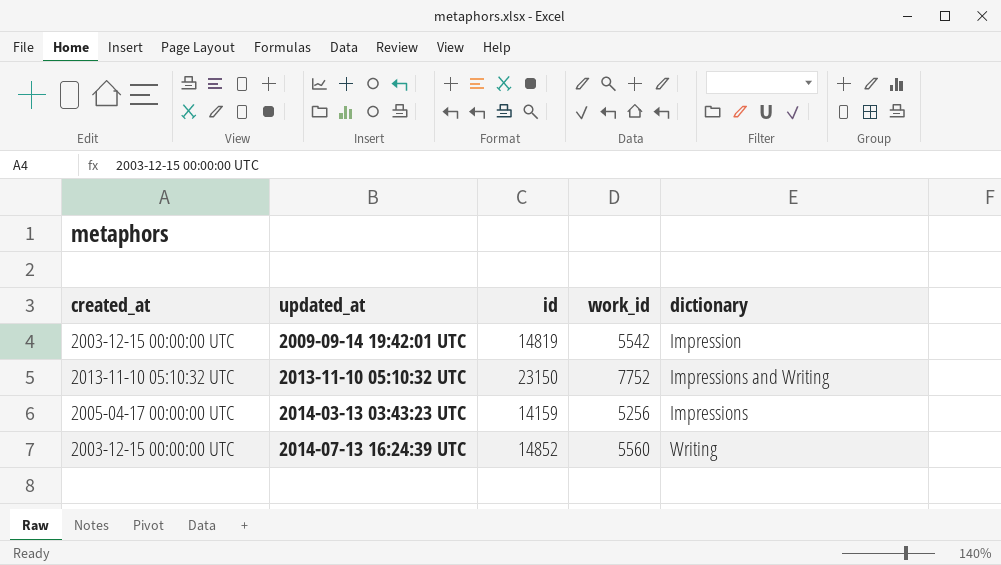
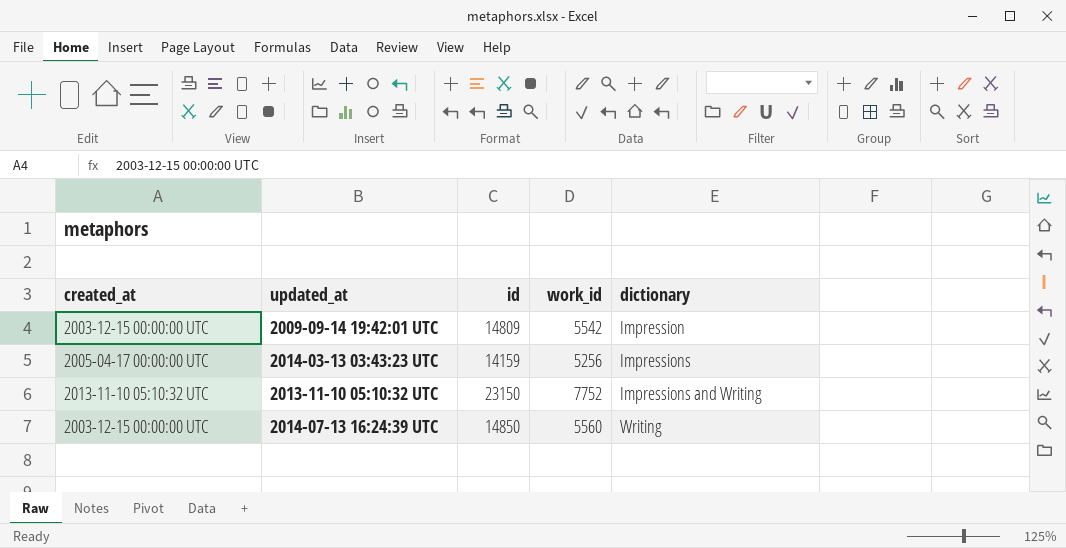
row order: updated_at ascending -> dictionary ascending
2009-09-14 19:42:01 UTC | id: 14819 -> 14809
2014-07-13 16:24:39 UTC | id: 14852 -> 14850

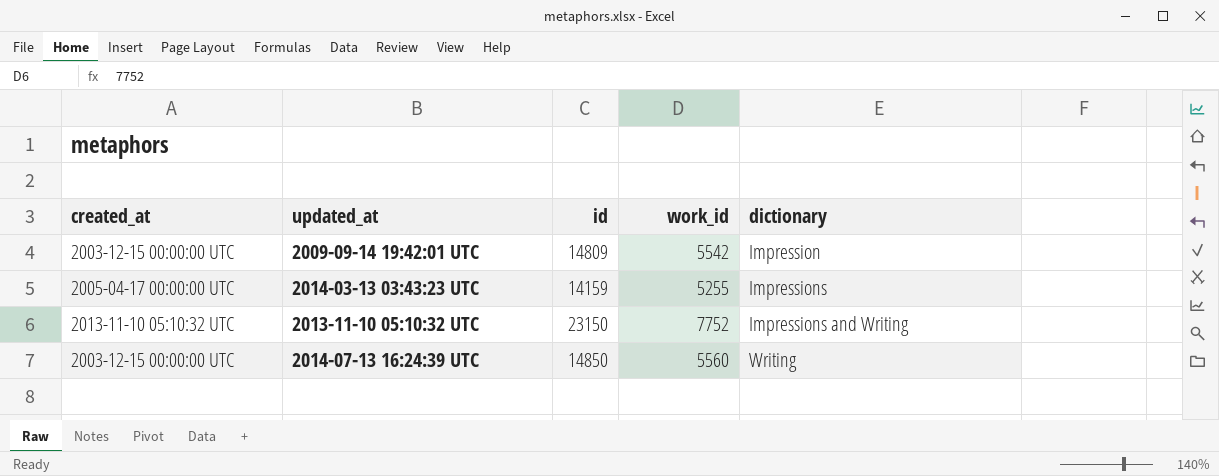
2014-03-13 03:43:23 UTC | work_id: 5256 -> 5255

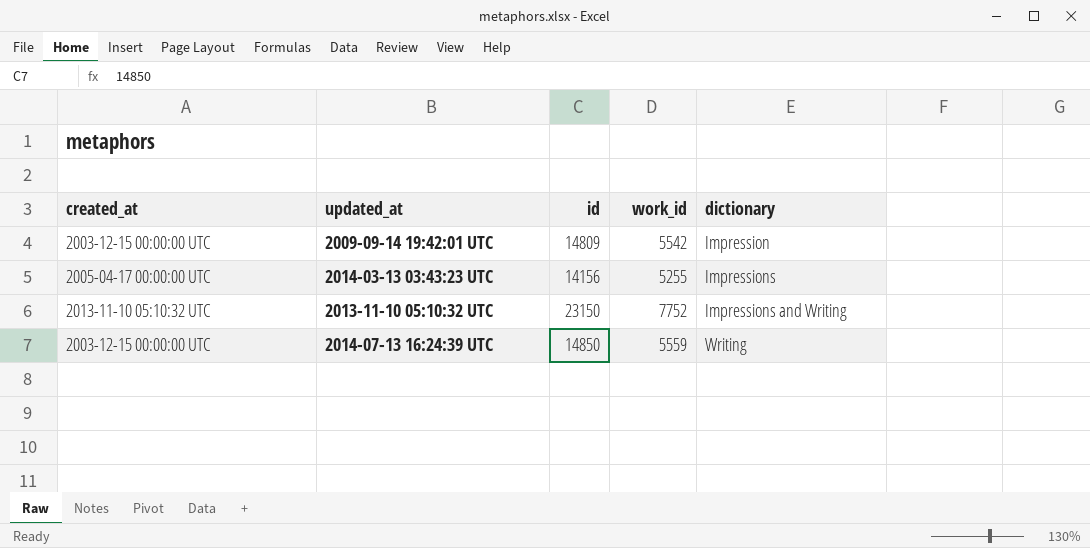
2014-03-13 03:43:23 UTC | id: 14159 -> 14156
2014-07-13 16:24:39 UTC | work_id: 5560 -> 5559

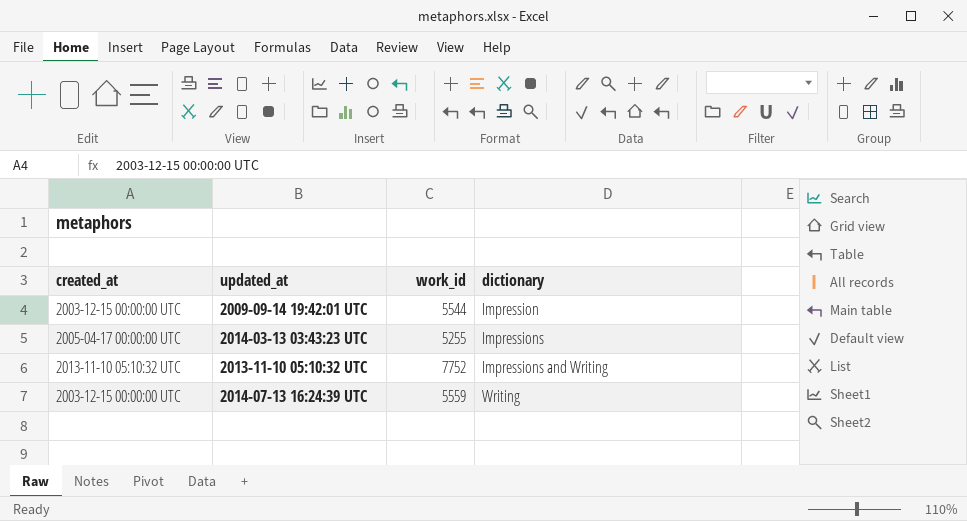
column id | position: 3 -> none
2009-09-14 19:42:01 UTC | work_id: 5542 -> 5544

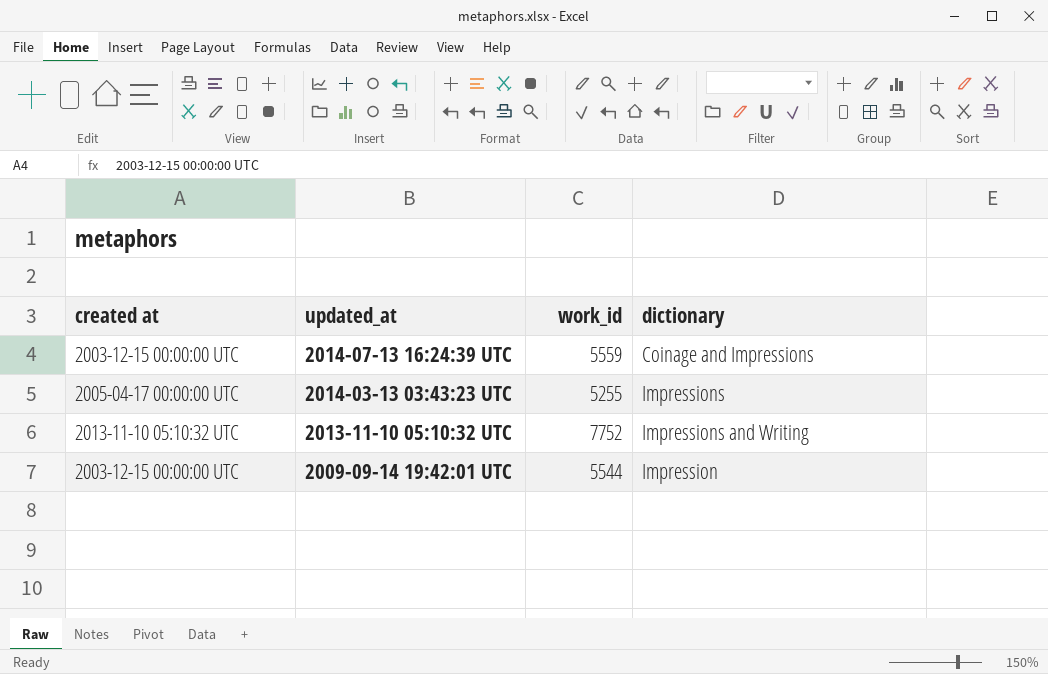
row order: dictionary ascending -> updated_at descending
column name: created_at -> created at
2014-07-13 16:24:39 UTC | dictionary: Writing -> Coinage and Impressions

